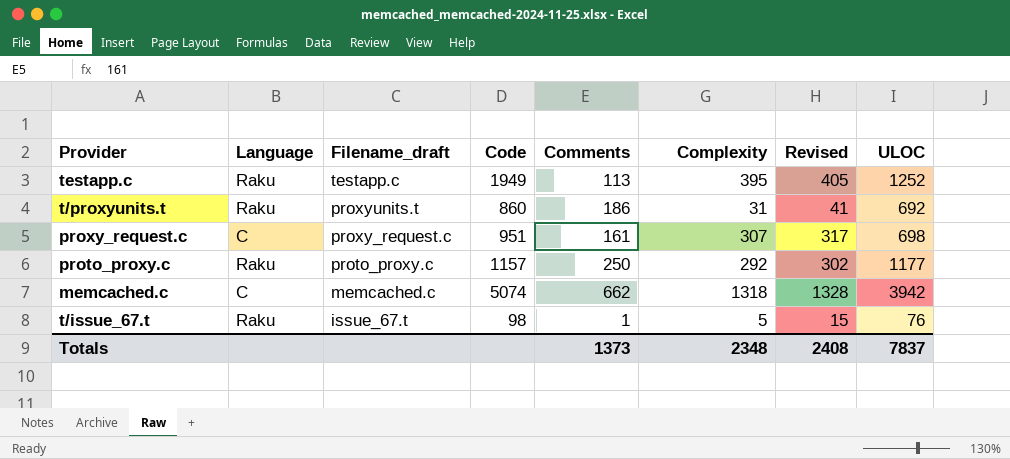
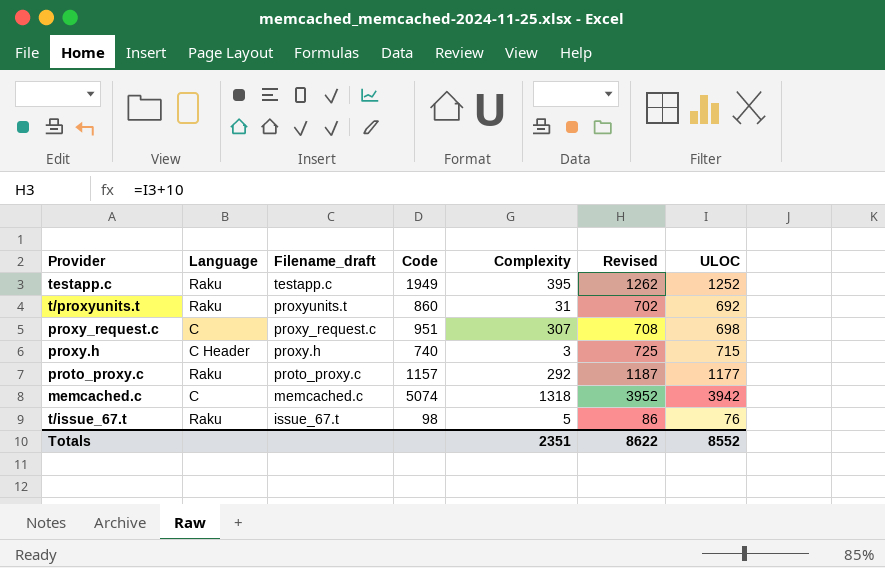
column Comments | position: 5 -> none
column Revised | formula: [Complexity] + 10 -> [ULOC] + 10
row proxy.h: none -> C Header | proxy.h | 740 | 3 | 725 | 715
Totals | Complexity: 2348 -> 2351
Totals | Revised: 2408 -> 8622
Totals | ULOC: 7837 -> 8552

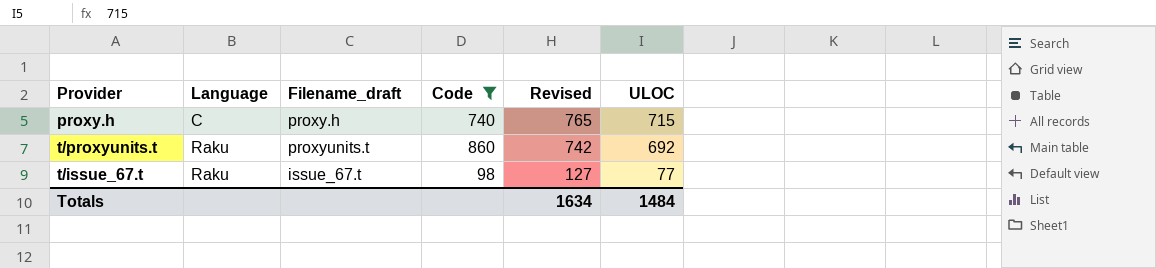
filter: none -> Code <= 860
row order: Filename_draft descending -> Language ascending
column Complexity | position: 5 -> none
column Revised | formula: [ULOC] + 10 -> [ULOC] + 50
proxy.h | Language: C Header -> C
t/issue_67.t | ULOC: 76 -> 77
Totals | Revised: 8622 -> 1634
Totals | ULOC: 8552 -> 1484

